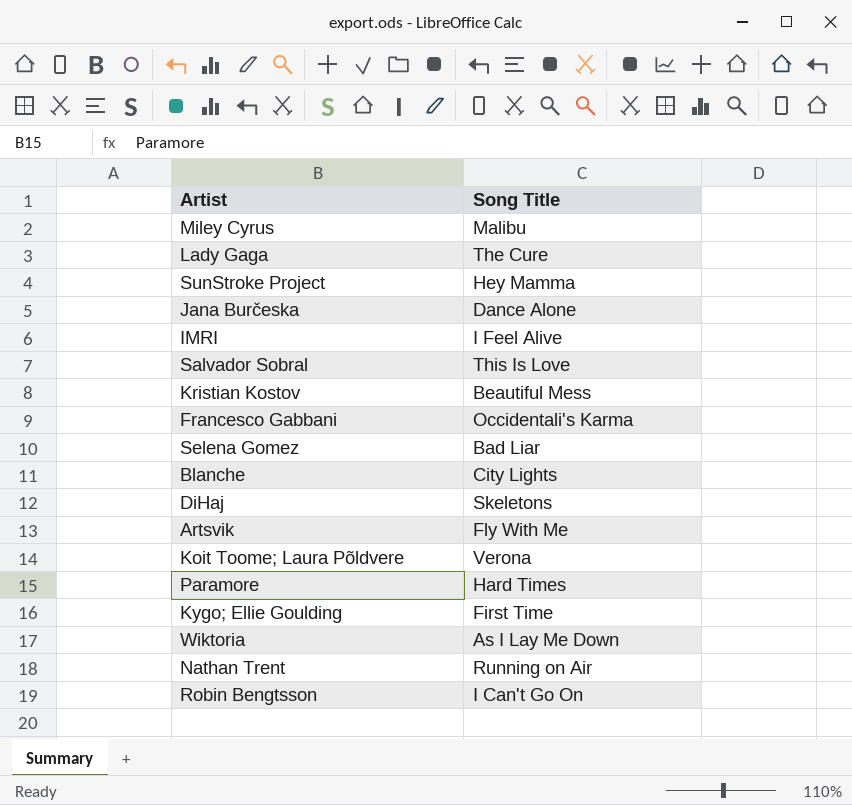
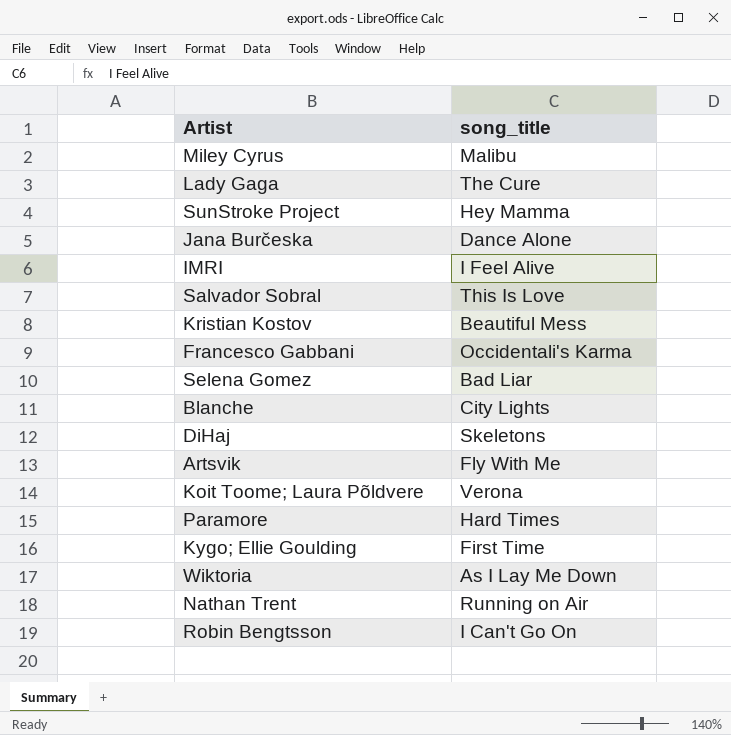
column name: Song Title -> song_title

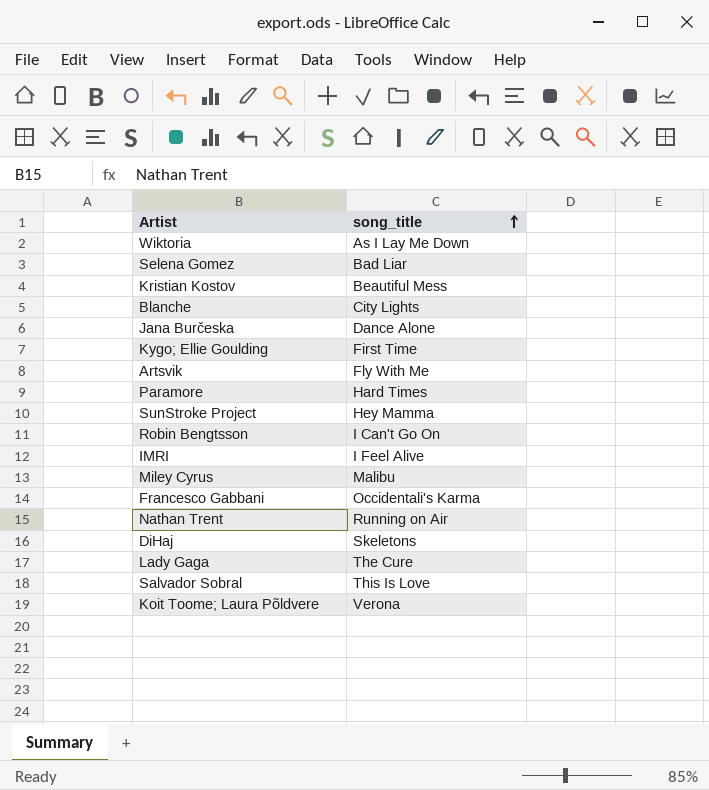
row order: none -> song_title ascending

